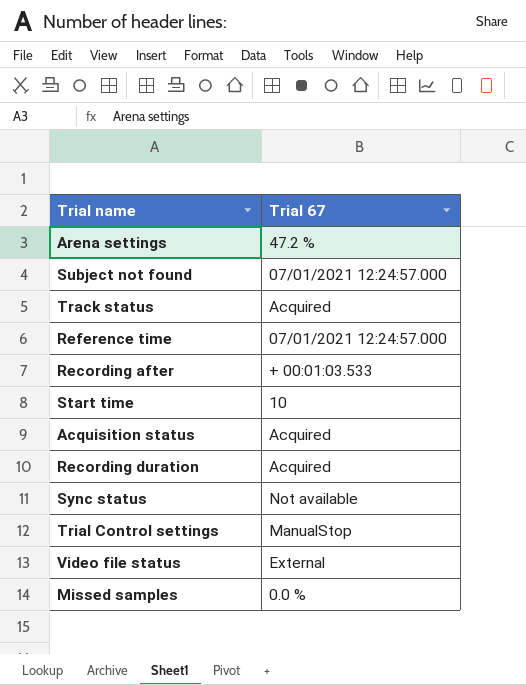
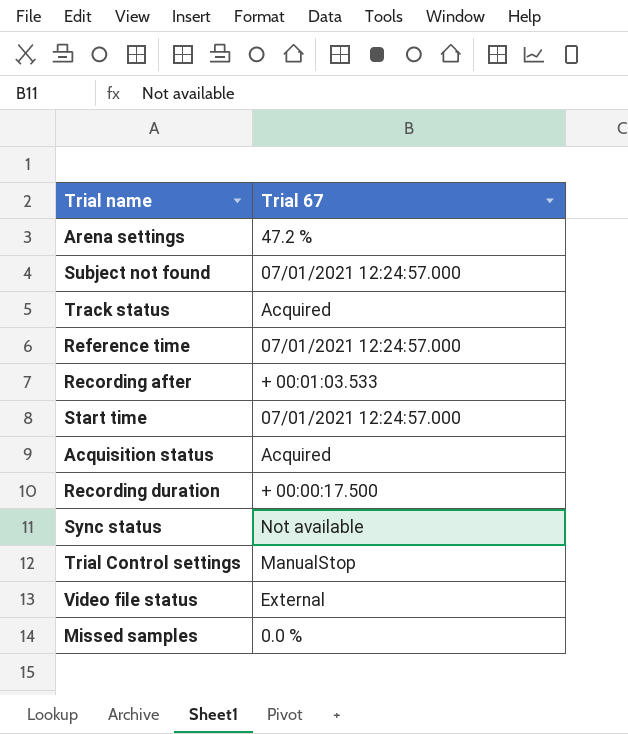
Start time | Trial 67: 10 -> 07/01/2021 12:24:57.000
Recording duration | Trial 67: Acquired -> + 00:00:17.500

